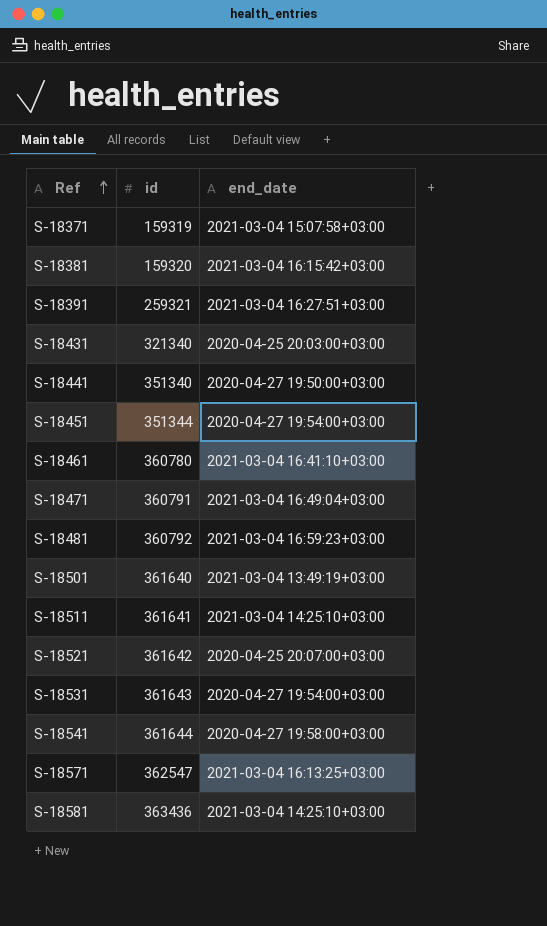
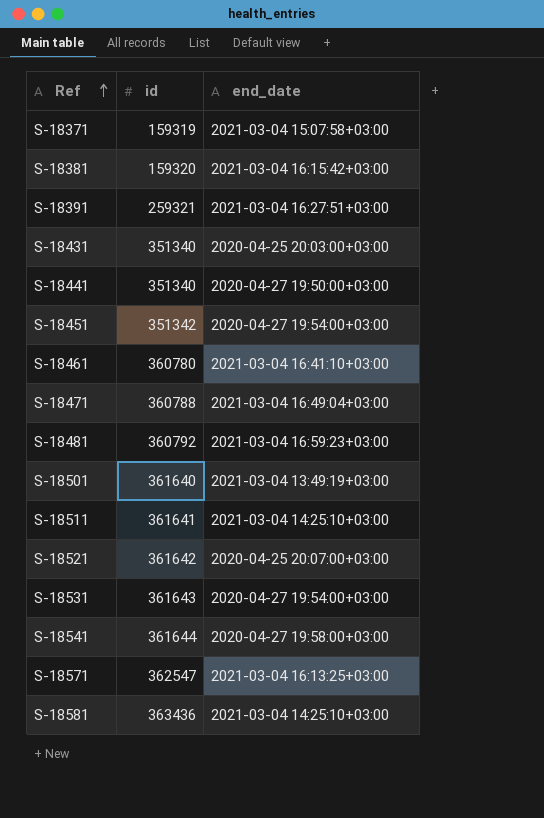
S-18431 | id: 321340 -> 351340
S-18451 | id: 351344 -> 351342
S-18471 | id: 360791 -> 360788

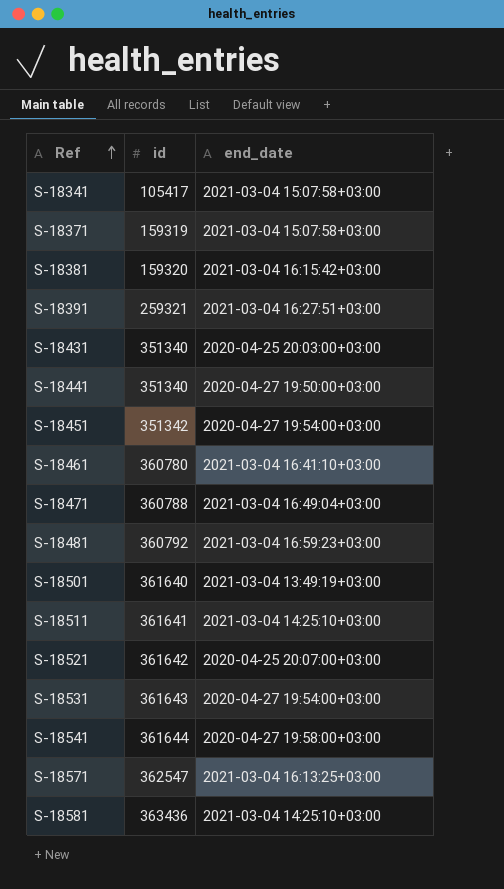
row S-18341: none -> 105417 | 2021-03-04 15:07:58+03:00

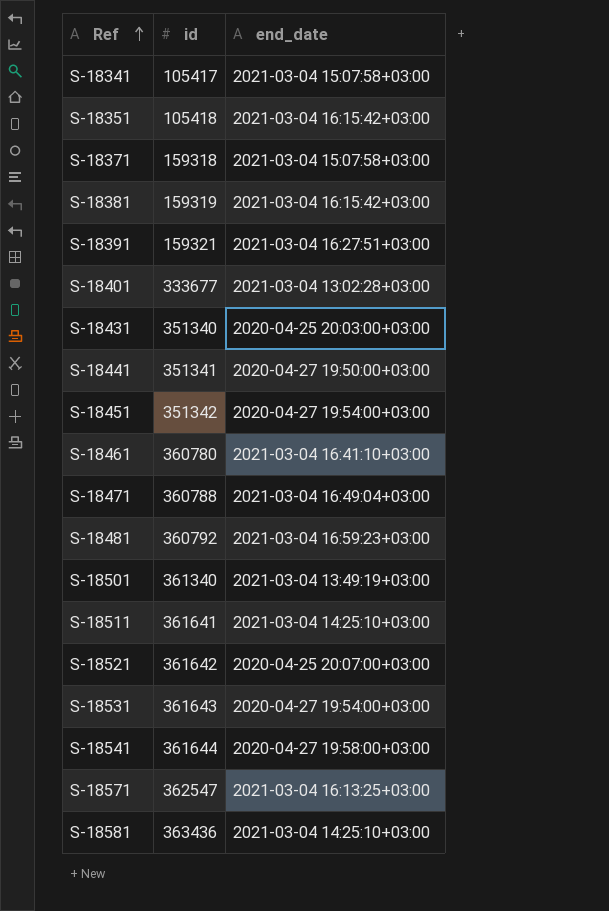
row S-18351: none -> 105418 | 2021-03-04 16:15:42+03:00
S-18371 | id: 159319 -> 159318
S-18381 | id: 159320 -> 159319
S-18391 | id: 259321 -> 159321
row S-18401: none -> 333677 | 2021-03-04 13:02:28+03:00
S-18441 | id: 351340 -> 351341
S-18501 | id: 361640 -> 361340

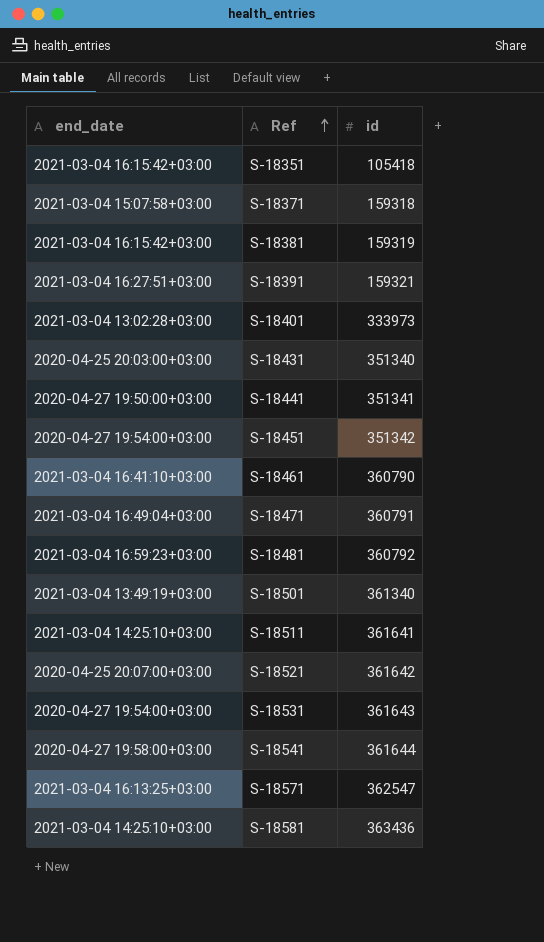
column end_date | position: 3 -> 1
row S-18341: 105417 | 2021-03-04 15:07:58+03:00 -> none
S-18401 | id: 333677 -> 333973
S-18461 | id: 360780 -> 360790
S-18471 | id: 360788 -> 360791

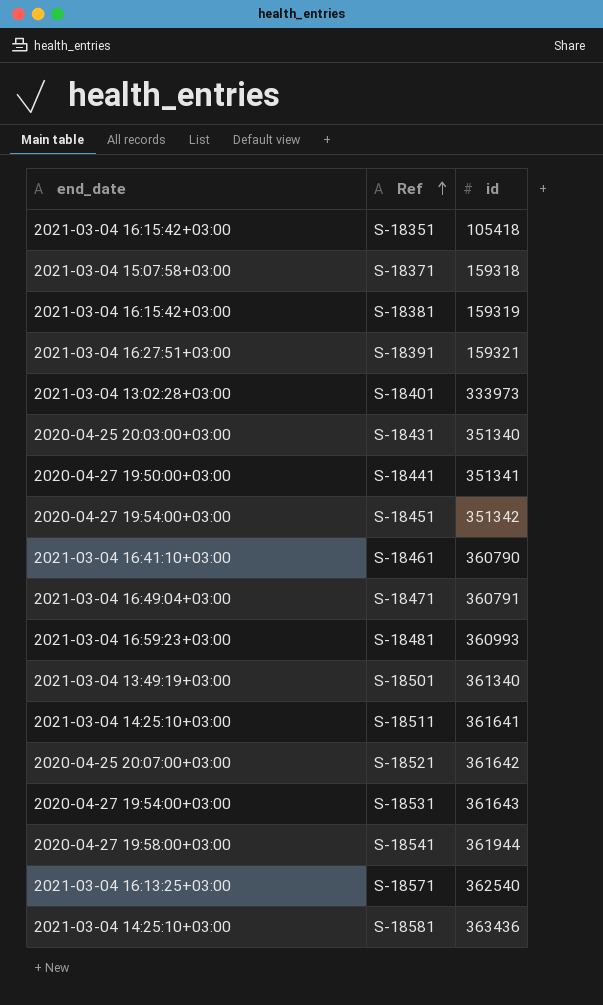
S-18481 | id: 360792 -> 360993
S-18541 | id: 361644 -> 361944
S-18571 | id: 362547 -> 362540

